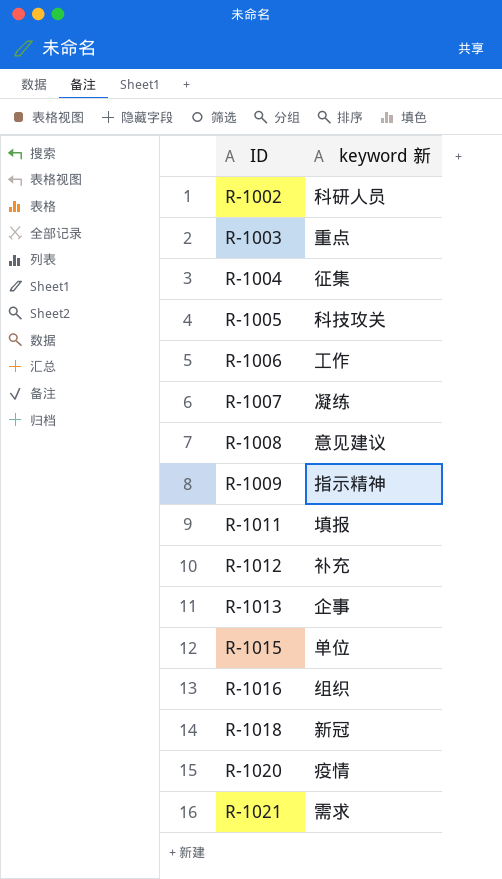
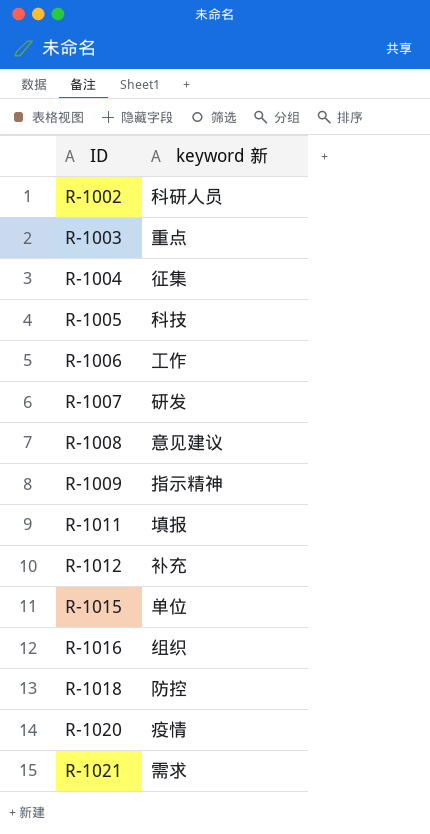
row R-1013: 企事 -> none
R-1005 | keyword 新: 科技攻关 -> 科技
R-1007 | keyword 新: 凝练 -> 研发
R-1018 | keyword 新: 新冠 -> 防控

